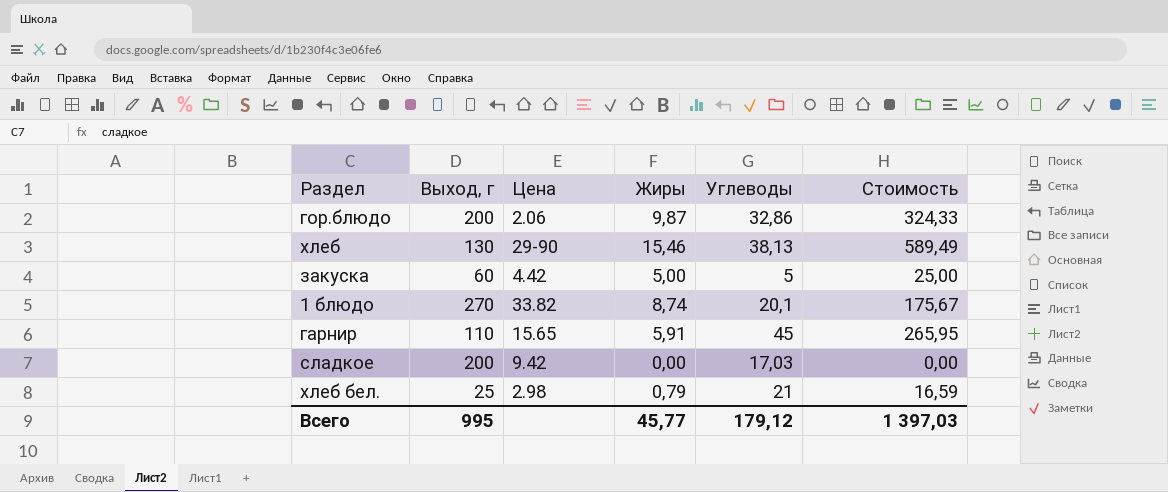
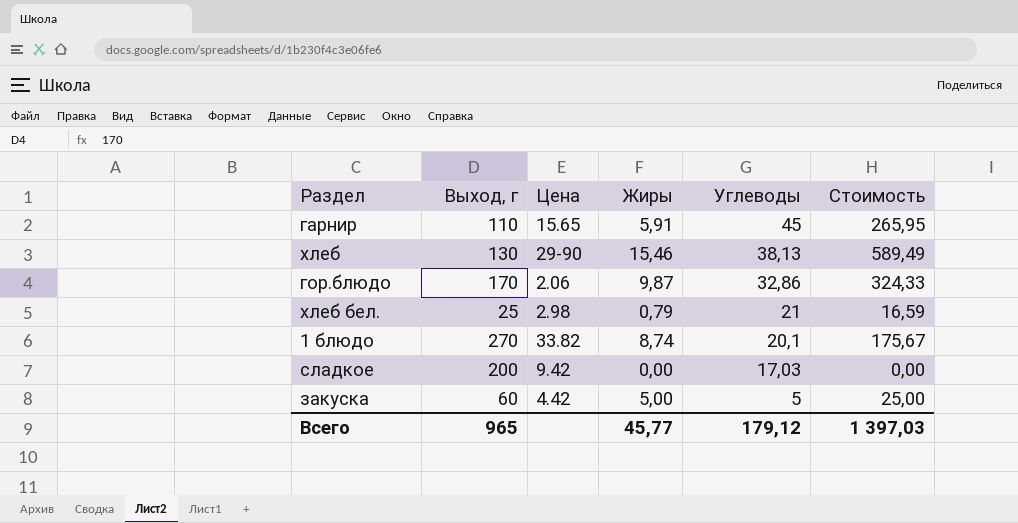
row order: none -> Углеводы descending
гор.блюдо | Выход, г: 200 -> 170
Всего | Выход, г: 995 -> 965

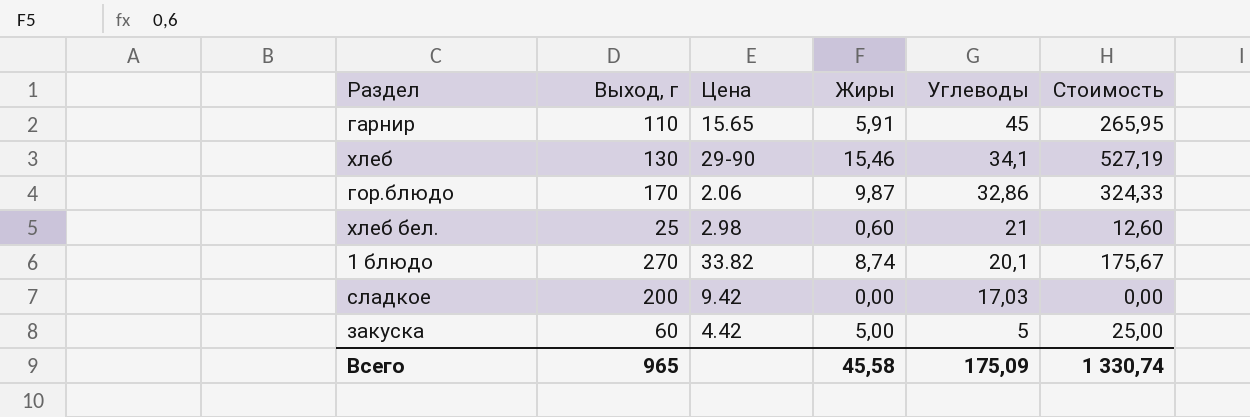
хлеб | Углеводы: 38,13 -> 34,1
хлеб | Стоимость: 589,49 -> 527,19
хлеб бел. | Жиры: 0,79 -> 0,60
хлеб бел. | Стоимость: 16,59 -> 12,60
Всего | Жиры: 45,77 -> 45,58
Всего | Углеводы: 179,12 -> 175,09
Всего | Стоимость: 1 397,03 -> 1 330,74

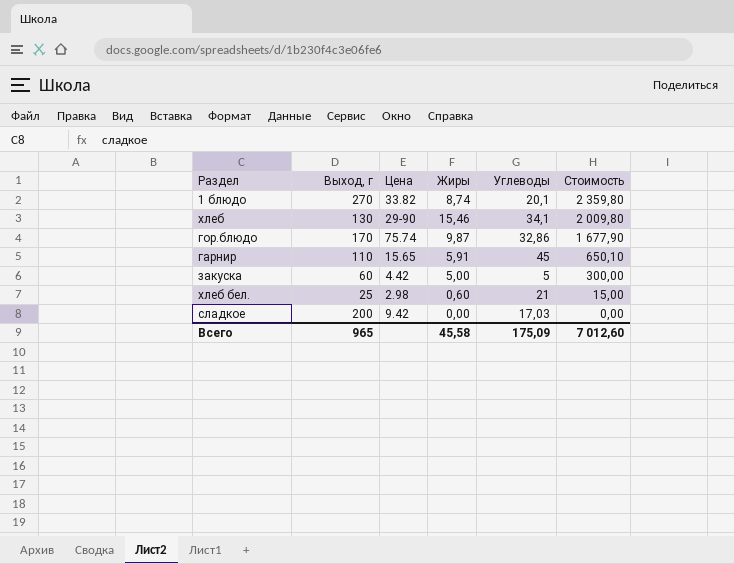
row order: Углеводы descending -> Стоимость descending
column Стоимость | formula: [Жиры] * [Углеводы] -> [Выход, г] * [Жиры]
гор.блюдо | Цена: 2.06 -> 75.74
Всего | Стоимость: 1 330,74 -> 7 012,60

